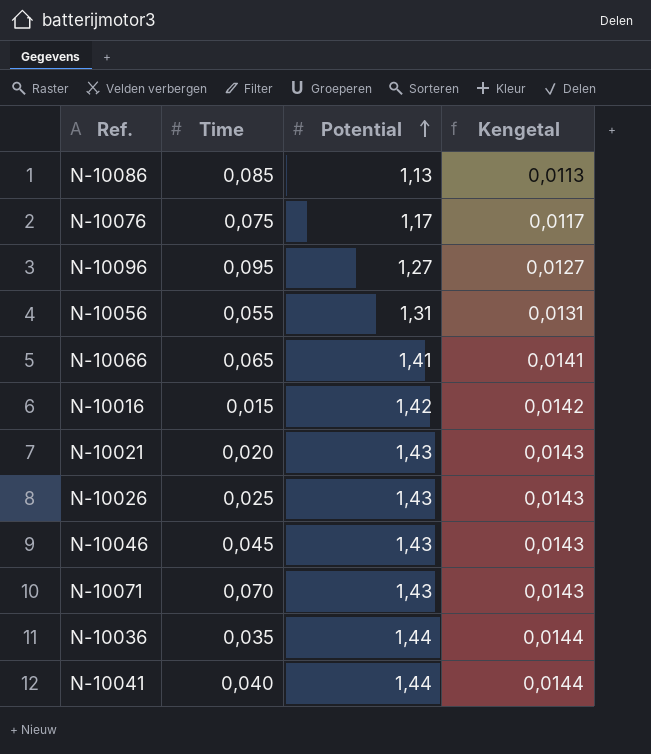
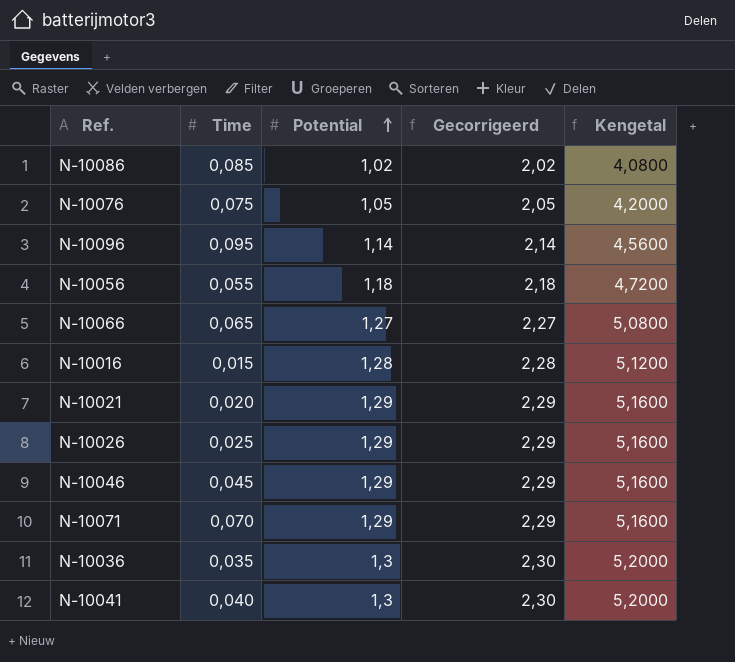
column Gecorrigeerd | formula: none -> [Potential] + 1
column Kengetal | formula: [Potential] * 0,01 -> [Potential] * 4
N-10086 | Potential: 1,13 -> 1,02
N-10076 | Potential: 1,17 -> 1,05
N-10096 | Potential: 1,27 -> 1,14
N-10056 | Potential: 1,31 -> 1,18
N-10066 | Potential: 1,41 -> 1,27
N-10016 | Potential: 1,42 -> 1,28
N-10021 | Potential: 1,43 -> 1,29
N-10026 | Potential: 1,43 -> 1,29
N-10046 | Potential: 1,43 -> 1,29
N-10071 | Potential: 1,43 -> 1,29
N-10036 | Potential: 1,44 -> 1,3
N-10041 | Potential: 1,44 -> 1,3

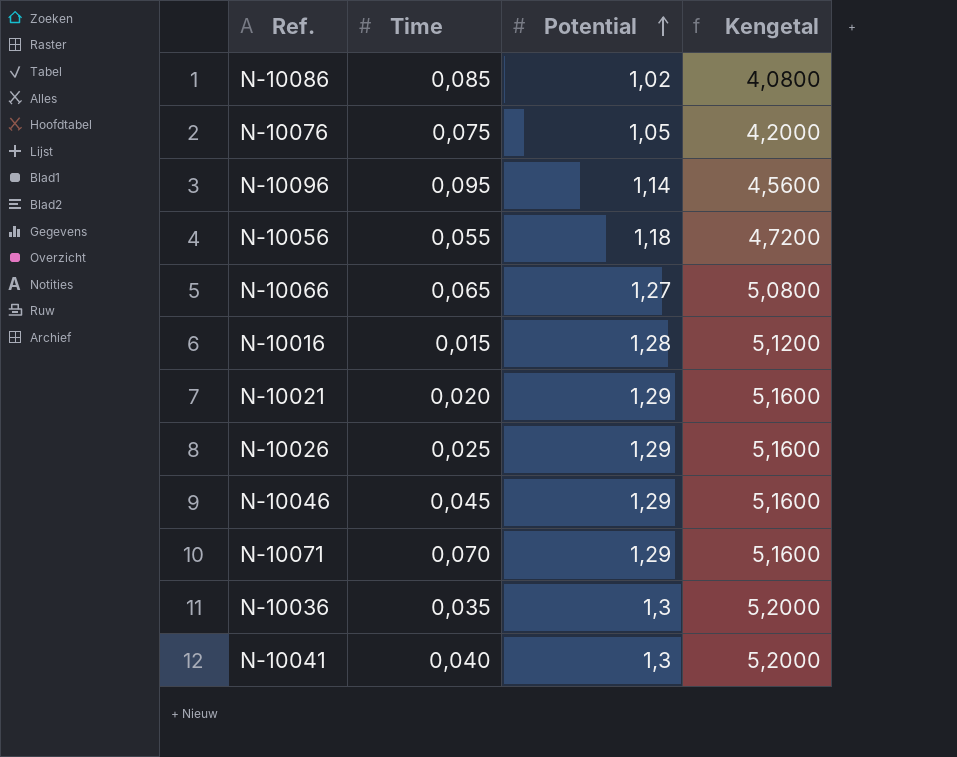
column Gecorrigeerd | formula: [Potential] + 1 -> none

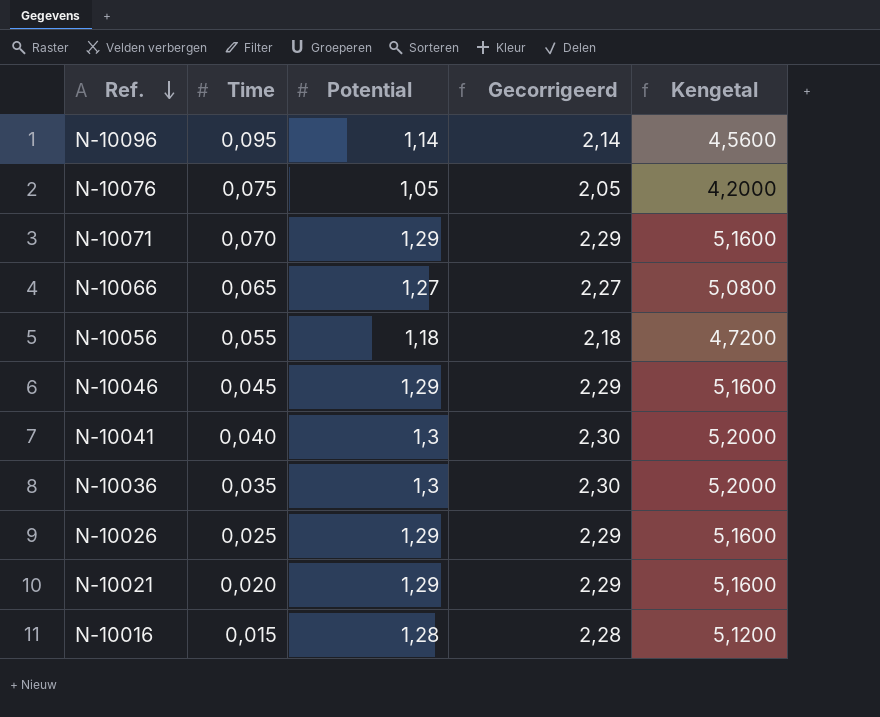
row order: Potential ascending -> Ref. descending
column Gecorrigeerd | formula: none -> [Potential] + 1
row N-10086: 0,085 | 1,02 | 4,0800 -> none

